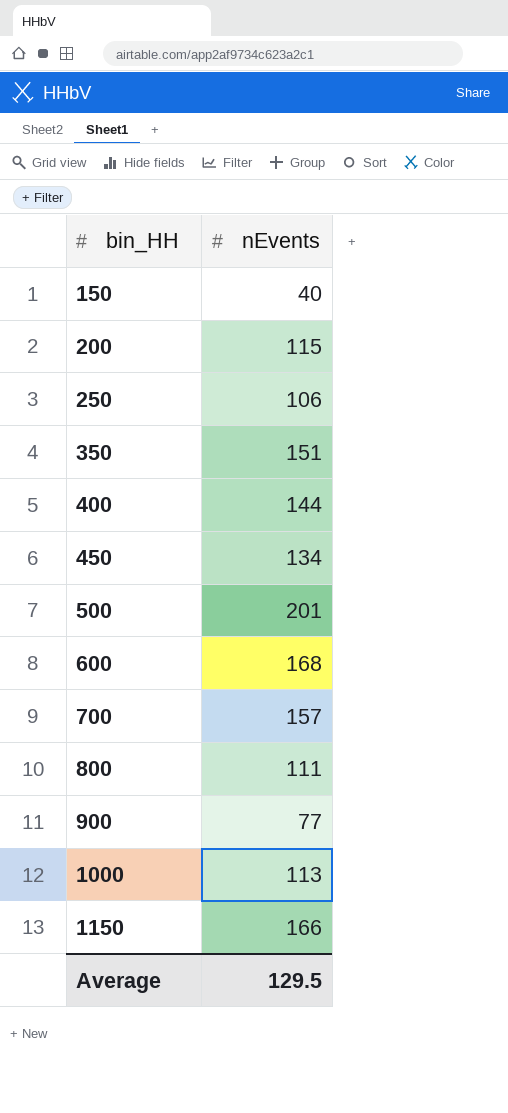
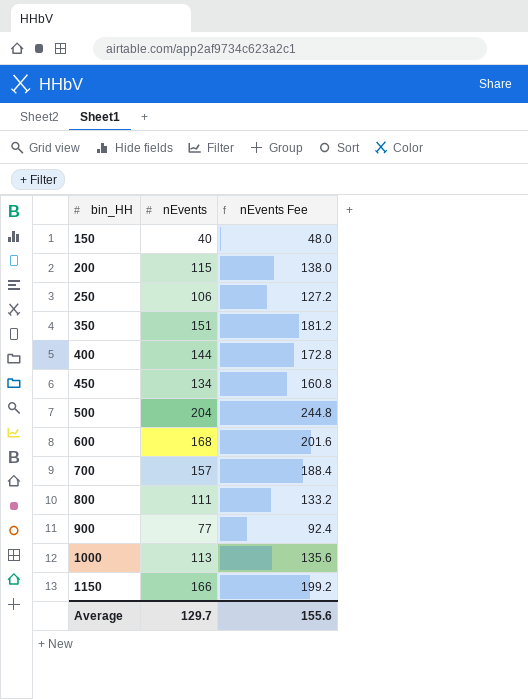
column nEvents Fee | formula: none -> [nEvents] * 1.2
500 | nEvents: 201 -> 204
Average | nEvents: 129.5 -> 129.7

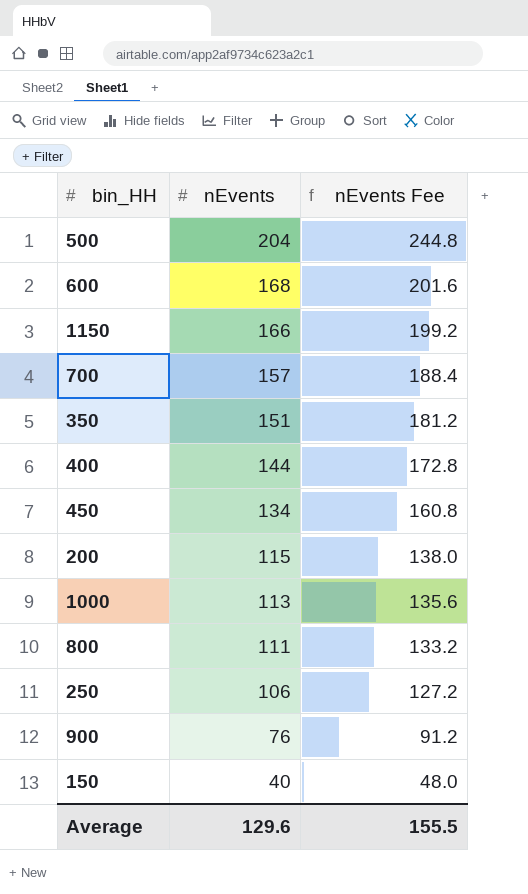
row order: bin_HH ascending -> nEvents descending
900 | nEvents: 77 -> 76
900 | nEvents Fee: 92.4 -> 91.2
Average | nEvents: 129.7 -> 129.6
Average | nEvents Fee: 155.6 -> 155.5

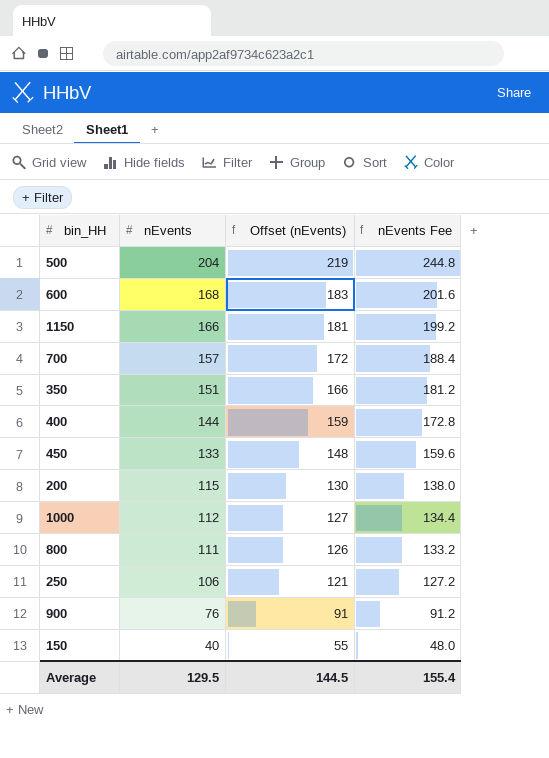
column Offset (nEvents) | formula: none -> [nEvents] + 15
450 | nEvents: 134 -> 133
450 | nEvents Fee: 160.8 -> 159.6
1000 | nEvents: 113 -> 112
1000 | nEvents Fee: 135.6 -> 134.4
Average | nEvents: 129.6 -> 129.5
Average | nEvents Fee: 155.5 -> 155.4

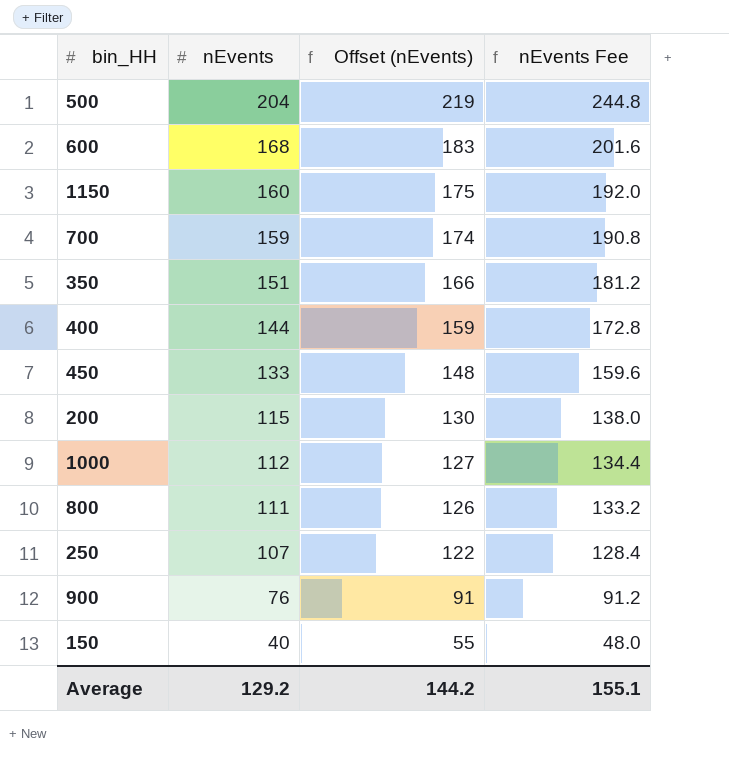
1150 | nEvents: 166 -> 160
1150 | Offset (nEvents): 181 -> 175
1150 | nEvents Fee: 199.2 -> 192.0
700 | nEvents: 157 -> 159
700 | Offset (nEvents): 172 -> 174
700 | nEvents Fee: 188.4 -> 190.8
250 | nEvents: 106 -> 107
250 | Offset (nEvents): 121 -> 122
250 | nEvents Fee: 127.2 -> 128.4
Average | nEvents: 129.5 -> 129.2
Average | Offset (nEvents): 144.5 -> 144.2
Average | nEvents Fee: 155.4 -> 155.1

